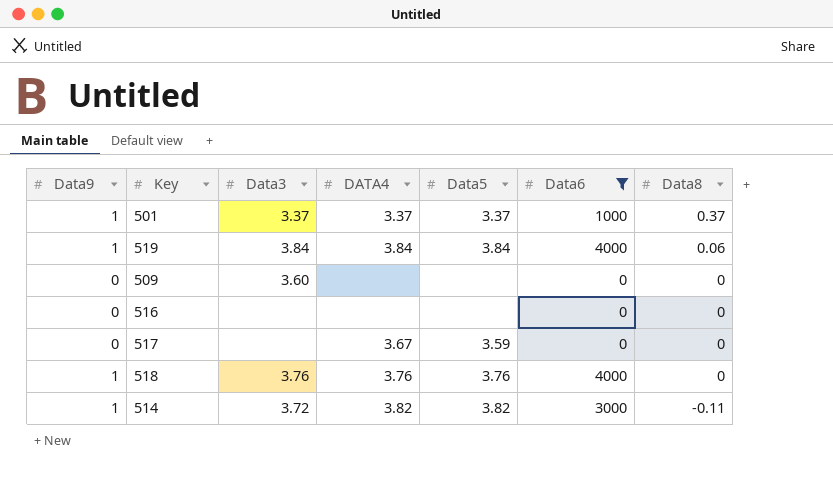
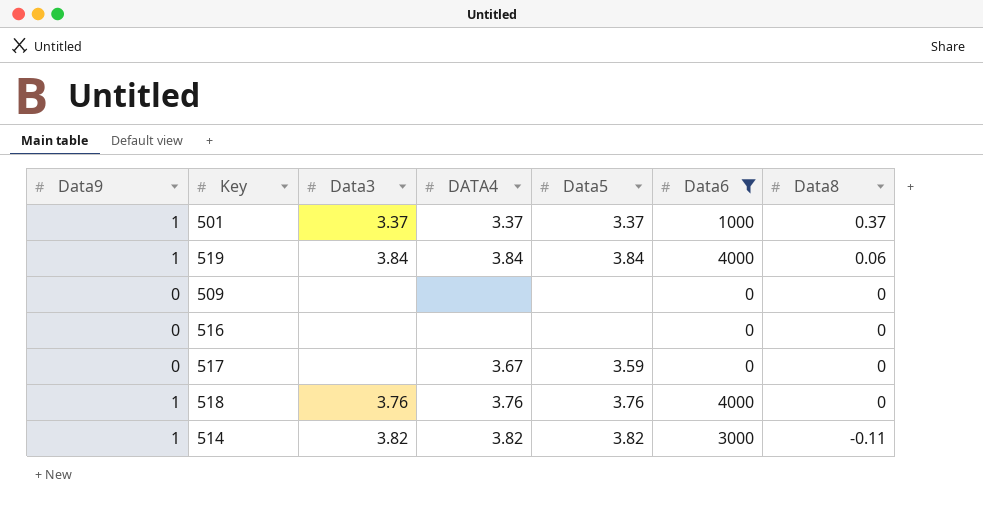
509 | Data3: 3.60 -> none
514 | Data3: 3.72 -> 3.82

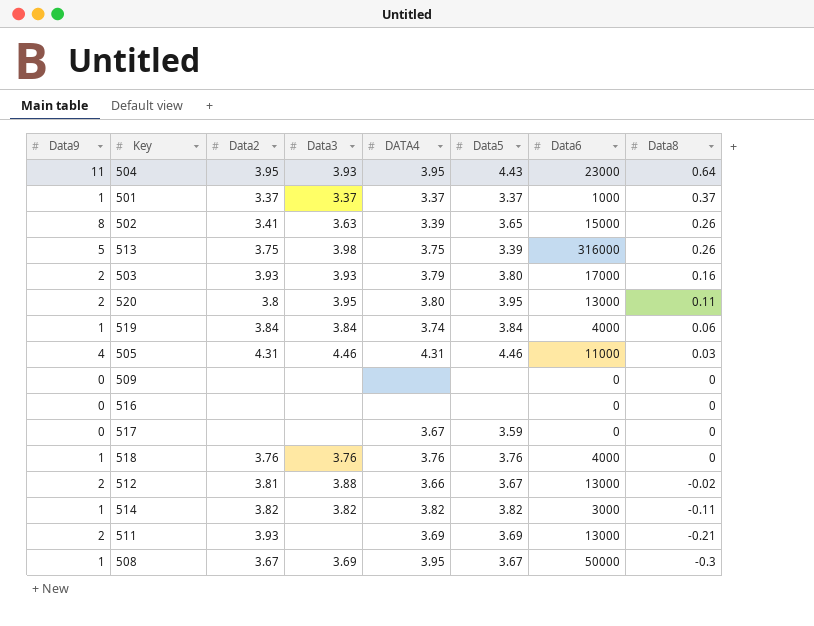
filter: Data6 <= 4000 -> none
column Data2 | position: none -> 3
519 | DATA4: 3.84 -> 3.74

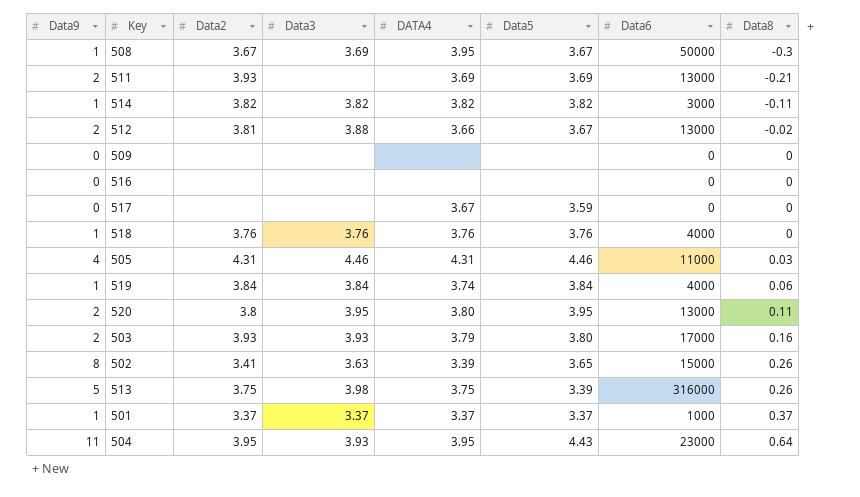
row order: Data8 descending -> Data8 ascending

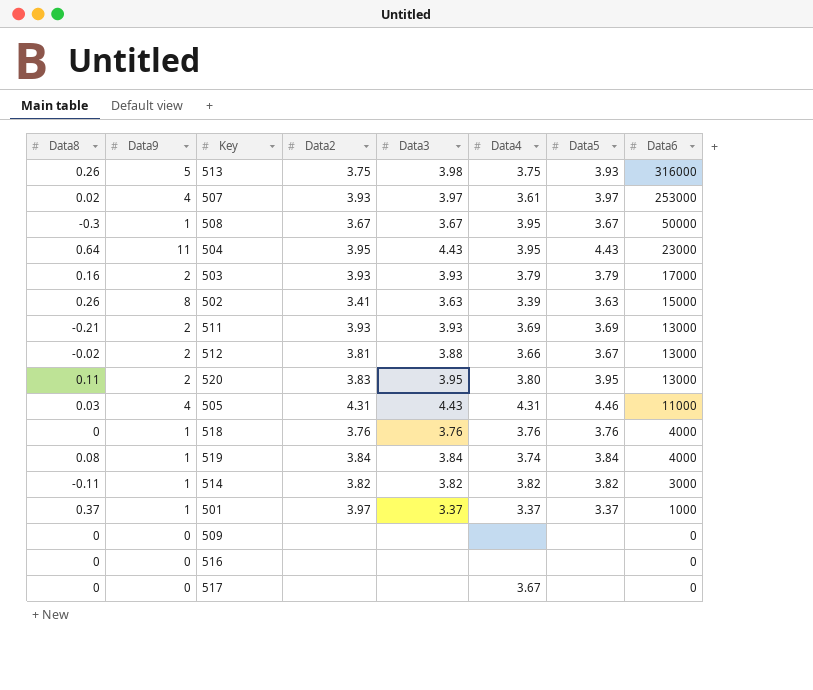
row order: Data8 ascending -> Data6 descending
column Data8 | position: 8 -> 1
column name: DATA4 -> Data4
513 | Data5: 3.39 -> 3.93
row 507: none -> 0.02 | 4 | 3.93 | 3.97 | 3.61 | 3.97 | 253000
508 | Data3: 3.69 -> 3.67
504 | Data3: 3.93 -> 4.43
503 | Data5: 3.80 -> 3.79
502 | Data5: 3.65 -> 3.63
511 | Data3: none -> 3.93
520 | Data2: 3.8 -> 3.83
505 | Data3: 4.46 -> 4.43
519 | Data8: 0.06 -> 0.08
501 | Data2: 3.37 -> 3.97
517 | Data5: 3.59 -> none

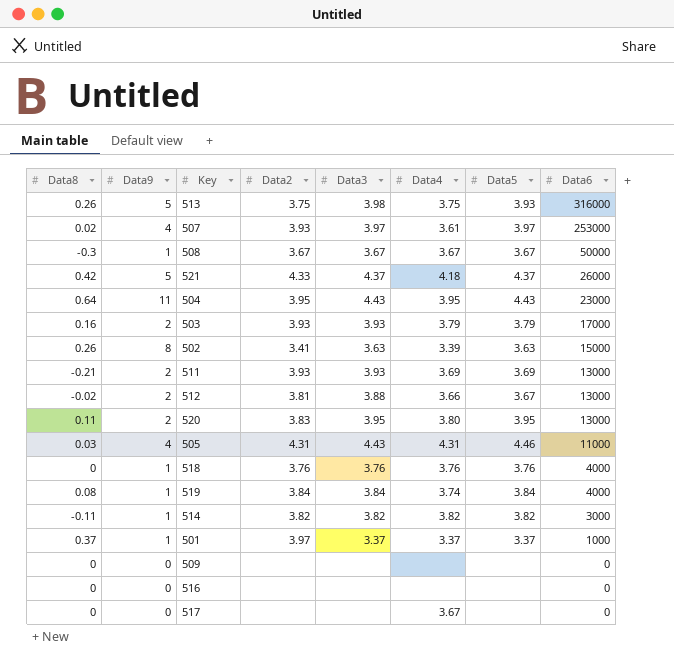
508 | Data4: 3.95 -> 3.67
row 521: none -> 0.42 | 5 | 4.33 | 4.37 | 4.18 | 4.37 | 26000

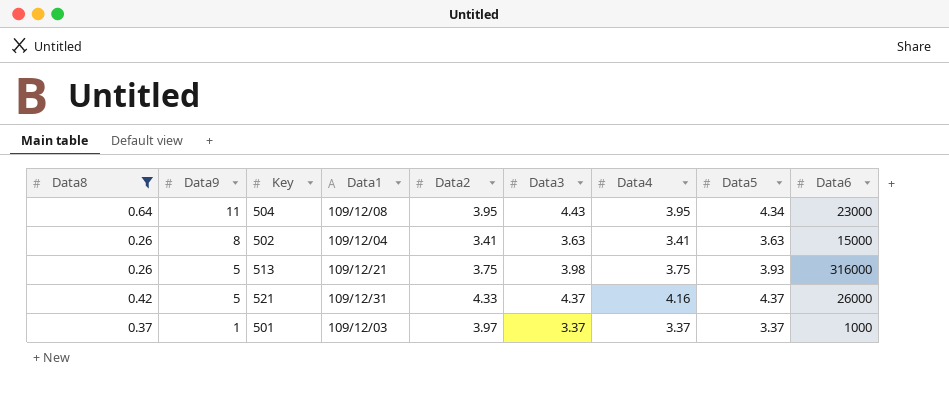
filter: none -> Data8 >= 0.26
row order: Data6 descending -> Data9 descending
column Data1 | position: none -> 4
504 | Data5: 4.43 -> 4.34
502 | Data4: 3.39 -> 3.41
521 | Data4: 4.18 -> 4.16

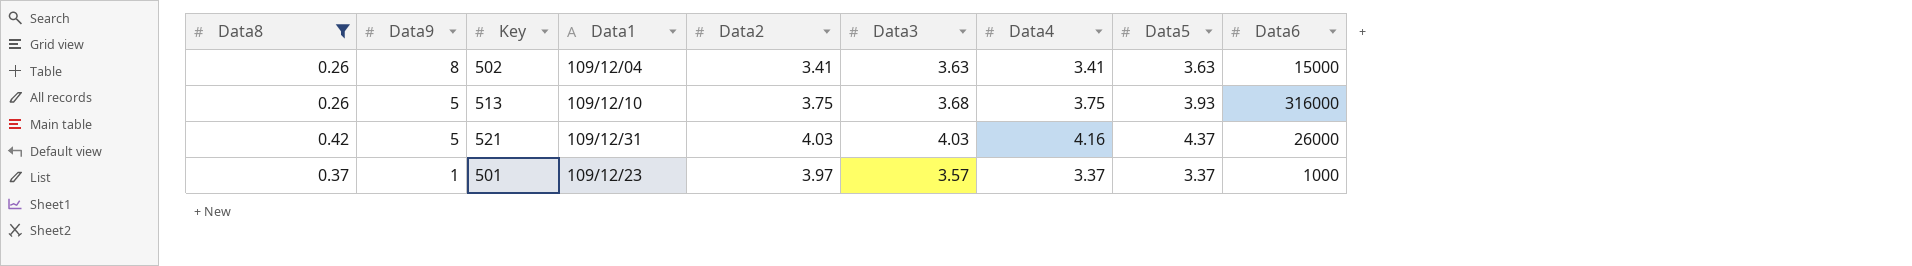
row 504: 0.64 | 11 | 109/12/08 | 3.95 | 4.43 | 3.95 | 4.34 | 23000 -> none
513 | Data1: 109/12/21 -> 109/12/10
513 | Data3: 3.98 -> 3.68
521 | Data2: 4.33 -> 4.03
521 | Data3: 4.37 -> 4.03
501 | Data1: 109/12/03 -> 109/12/23
501 | Data3: 3.37 -> 3.57

